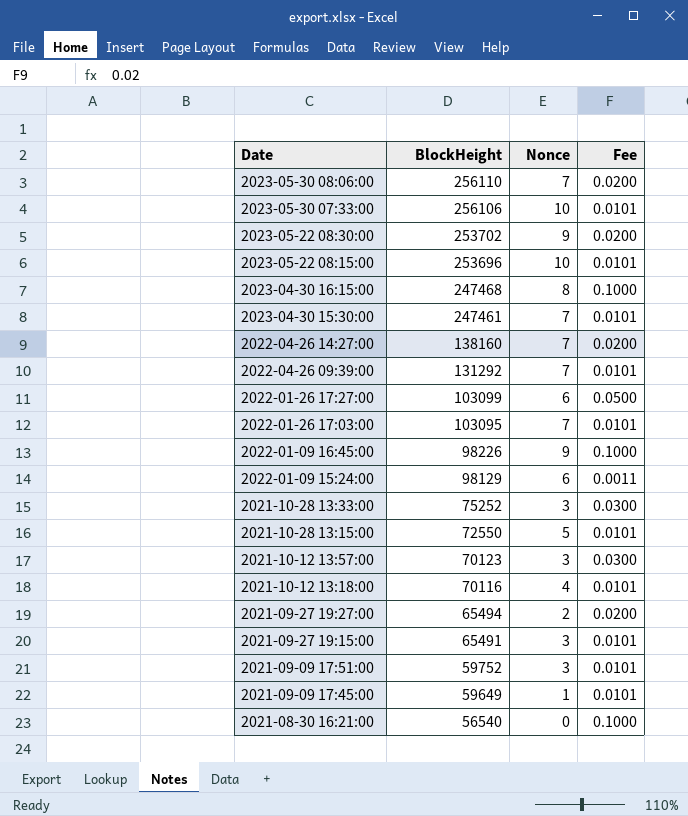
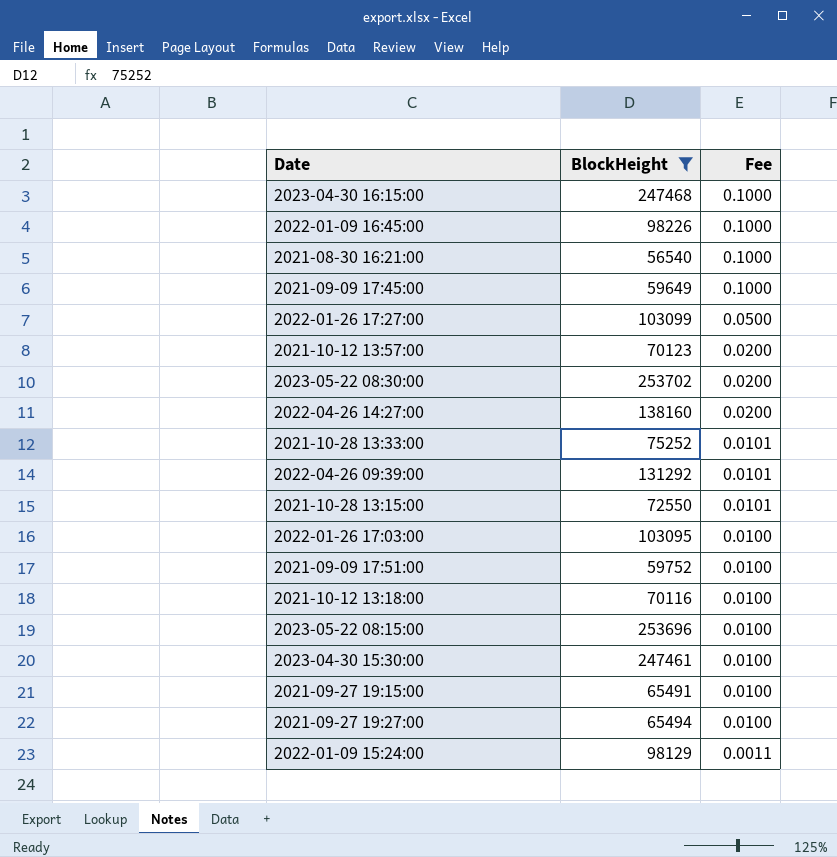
filter: none -> BlockHeight <= 253702
row order: Date descending -> Fee descending
column Nonce | position: 3 -> none
2021-09-09 17:45:00 | Fee: 0.0101 -> 0.1000
2021-10-12 13:57:00 | Fee: 0.0300 -> 0.0200
2021-10-28 13:33:00 | Fee: 0.0300 -> 0.0101
2022-01-26 17:03:00 | Fee: 0.0101 -> 0.0100
2021-09-09 17:51:00 | Fee: 0.0101 -> 0.0100
2021-10-12 13:18:00 | Fee: 0.0101 -> 0.0100
2023-05-22 08:15:00 | Fee: 0.0101 -> 0.0100
2023-04-30 15:30:00 | Fee: 0.0101 -> 0.0100
2021-09-27 19:15:00 | Fee: 0.0101 -> 0.0100
2021-09-27 19:27:00 | Fee: 0.0200 -> 0.0100

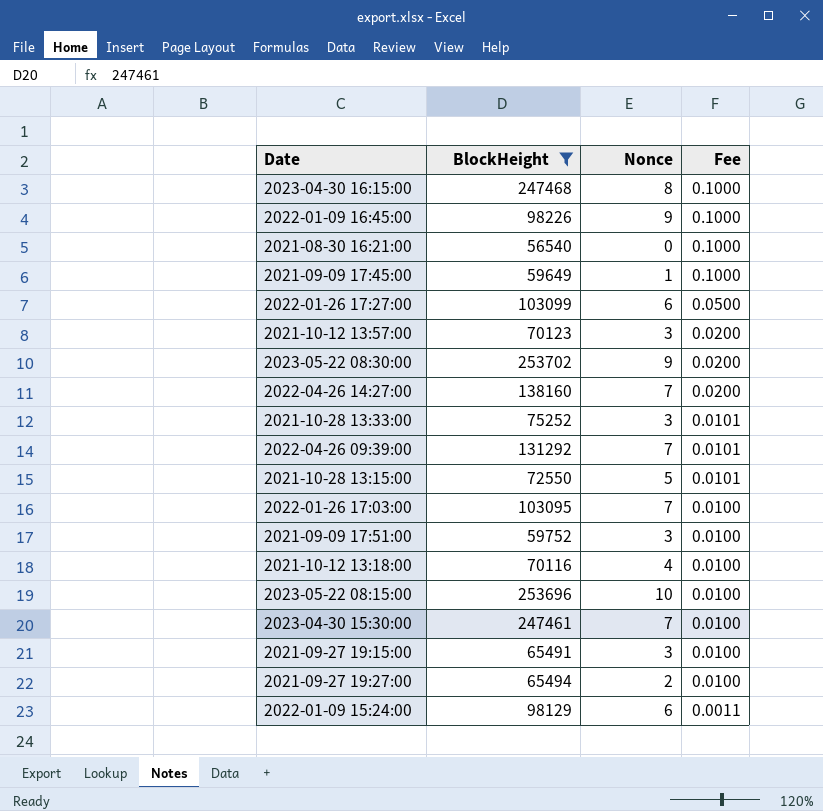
column Nonce | position: none -> 3

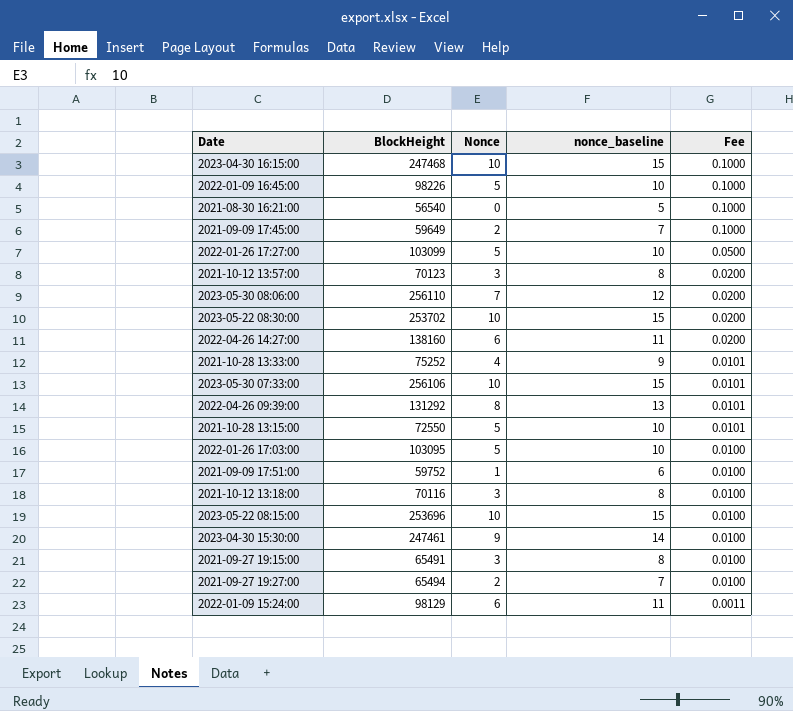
filter: BlockHeight <= 253702 -> none
column nonce_baseline | formula: none -> [Nonce] + 5
2023-04-30 16:15:00 | Nonce: 8 -> 10
2022-01-09 16:45:00 | Nonce: 9 -> 5
2021-09-09 17:45:00 | Nonce: 1 -> 2
2022-01-26 17:27:00 | Nonce: 6 -> 5
2023-05-22 08:30:00 | Nonce: 9 -> 10
2022-04-26 14:27:00 | Nonce: 7 -> 6
2021-10-28 13:33:00 | Nonce: 3 -> 4
2022-04-26 09:39:00 | Nonce: 7 -> 8
2022-01-26 17:03:00 | Nonce: 7 -> 5
2021-09-09 17:51:00 | Nonce: 3 -> 1
2021-10-12 13:18:00 | Nonce: 4 -> 3
2023-04-30 15:30:00 | Nonce: 7 -> 9

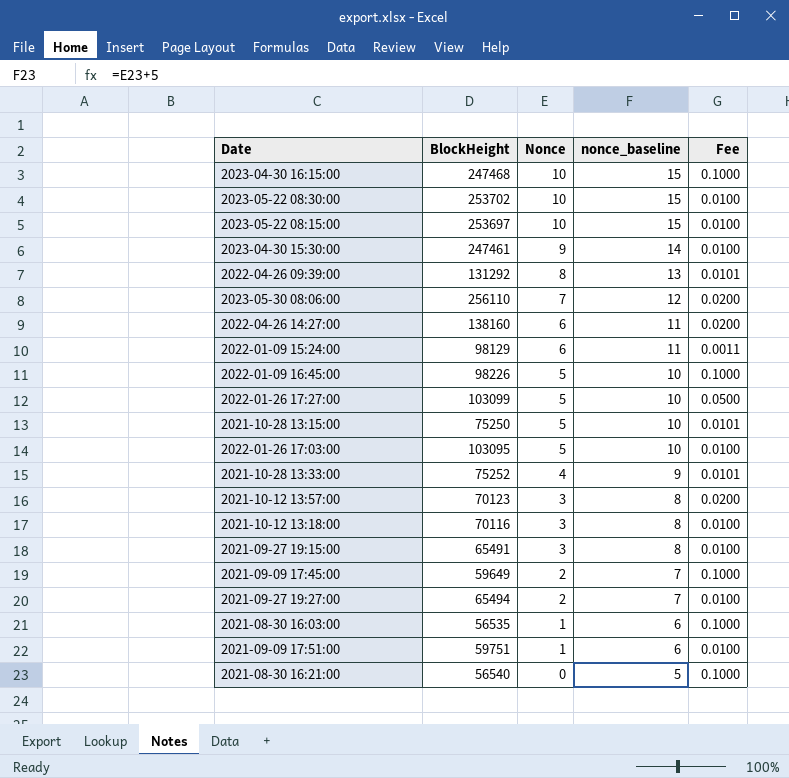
row order: Fee descending -> Nonce descending
row 2023-05-30 07:33:00: 256106 | 10 | 15 | 0.0101 -> none
2023-05-22 08:30:00 | Fee: 0.0200 -> 0.0100
2023-05-22 08:15:00 | BlockHeight: 253696 -> 253697
2021-10-28 13:15:00 | BlockHeight: 72550 -> 75250
row 2021-08-30 16:03:00: none -> 56535 | 1 | 6 | 0.1000
2021-09-09 17:51:00 | BlockHeight: 59752 -> 59751

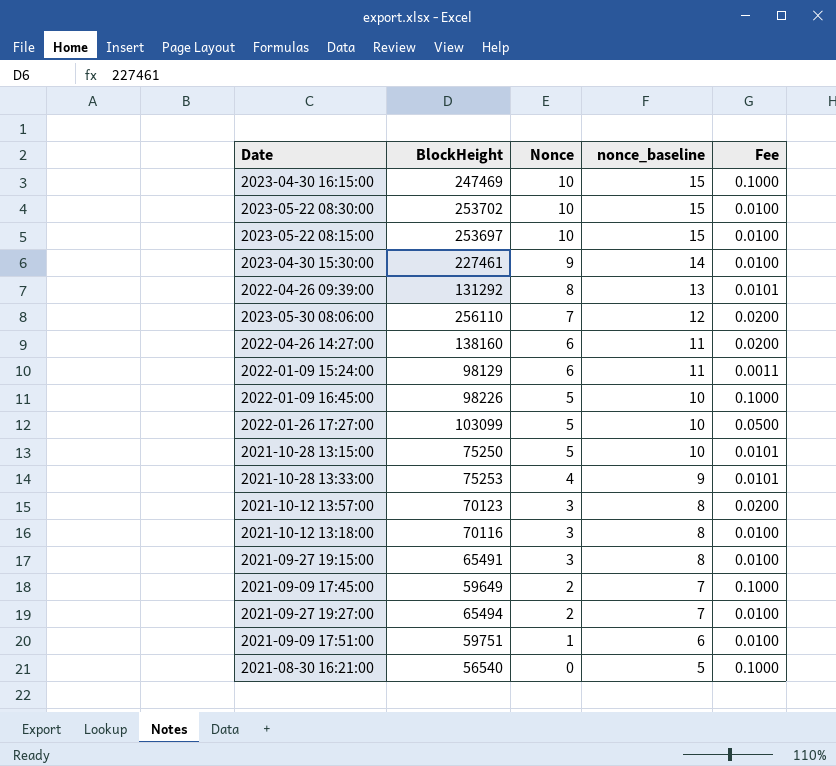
row 2022-01-26 17:03:00: 103095 | 5 | 10 | 0.0100 -> none
row 2021-08-30 16:03:00: 56535 | 1 | 6 | 0.1000 -> none
2023-04-30 16:15:00 | BlockHeight: 247468 -> 247469
2023-04-30 15:30:00 | BlockHeight: 247461 -> 227461
2021-10-28 13:33:00 | BlockHeight: 75252 -> 75253

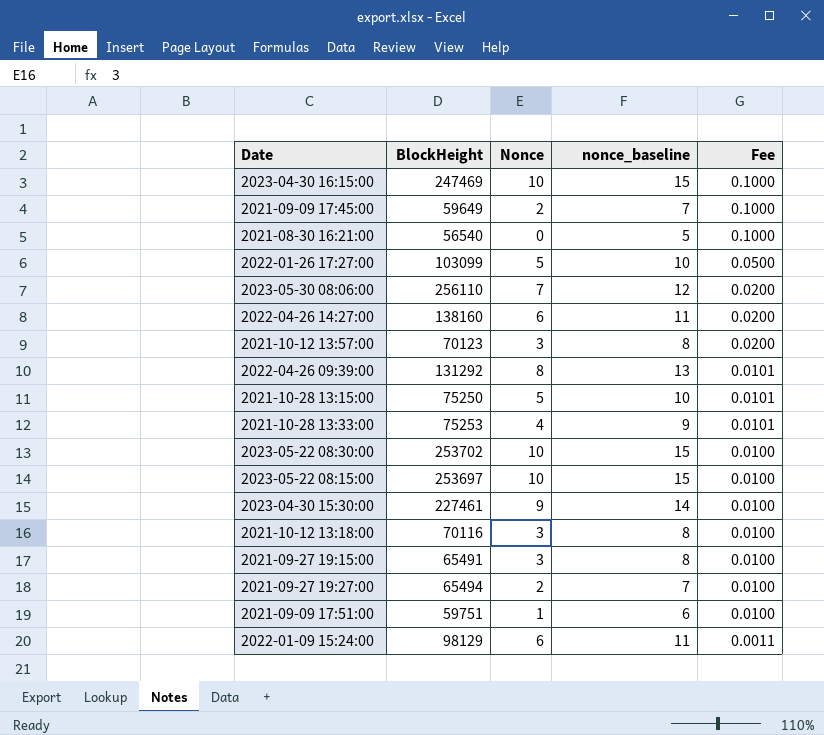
row order: Nonce descending -> Fee descending
row 2022-01-09 16:45:00: 98226 | 5 | 10 | 0.1000 -> none

